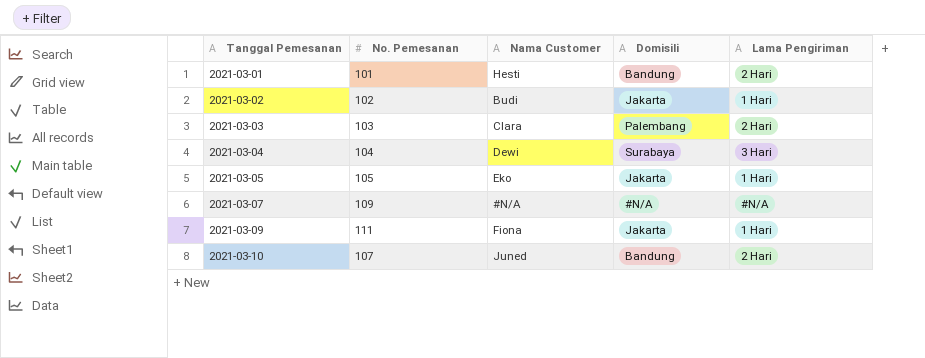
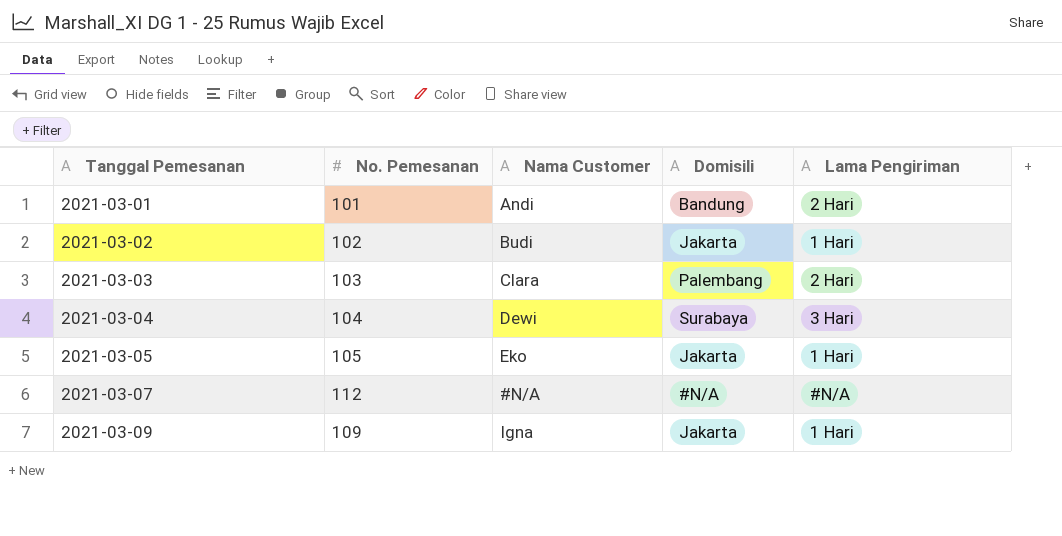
row 2021-03-10: 107 | Juned | Bandung | 2 Hari -> none
2021-03-01 | Nama Customer: Hesti -> Andi
2021-03-07 | No. Pemesanan: 109 -> 112
2021-03-09 | No. Pemesanan: 111 -> 109
2021-03-09 | Nama Customer: Fiona -> Igna

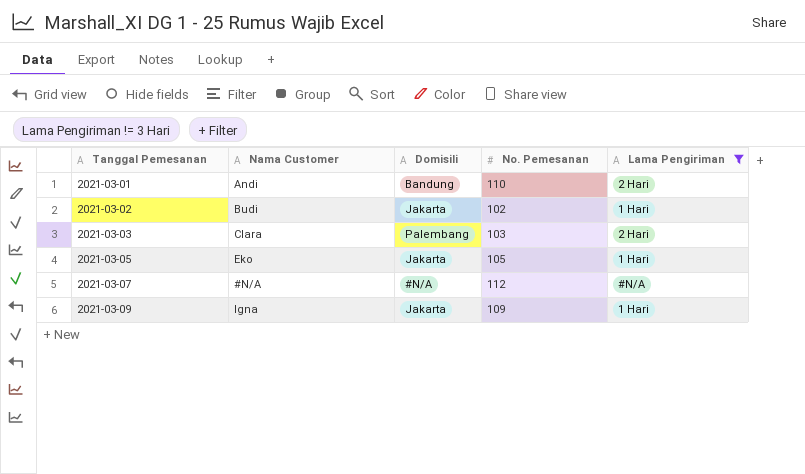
filter: none -> Lama Pengiriman != 3 Hari
column No. Pemesanan | position: 2 -> 4
2021-03-01 | No. Pemesanan: 101 -> 110

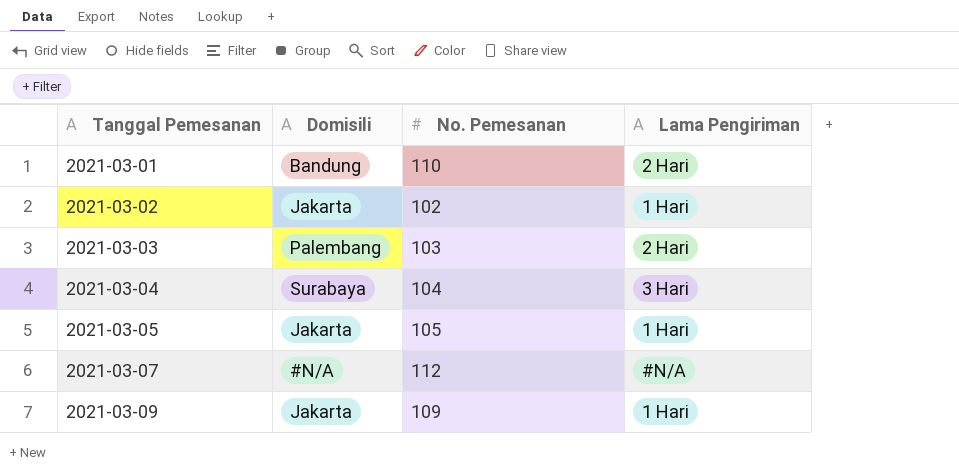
filter: Lama Pengiriman != 3 Hari -> none
column Nama Customer | position: 2 -> none

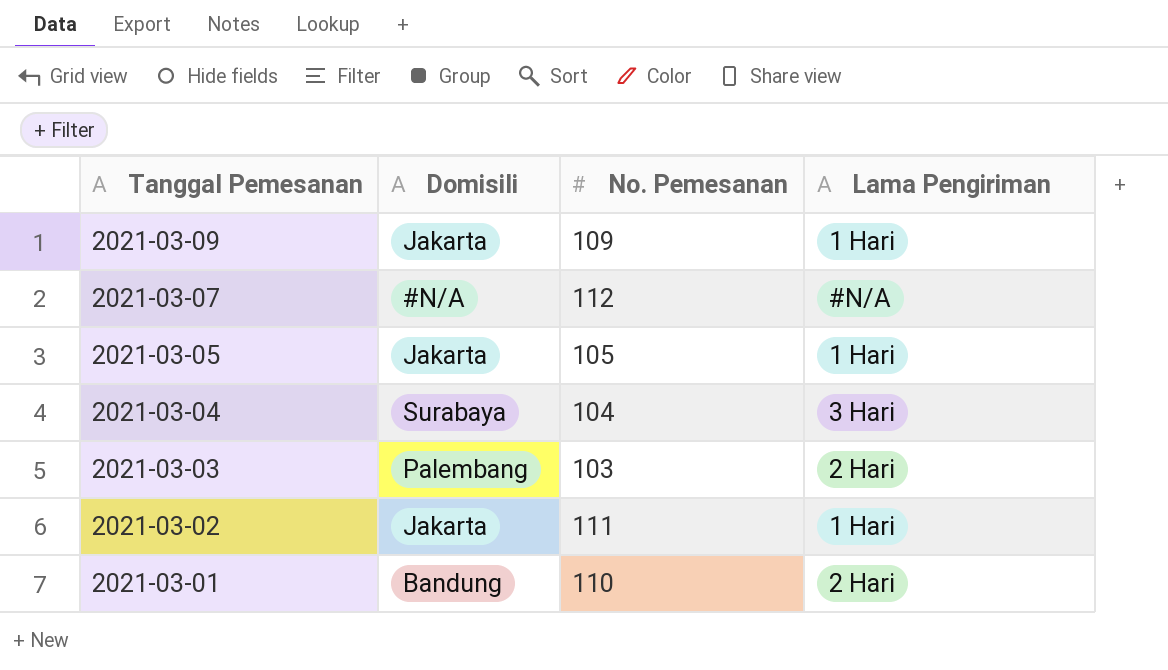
row order: Tanggal Pemesanan ascending -> Tanggal Pemesanan descending
2021-03-02 | No. Pemesanan: 102 -> 111

